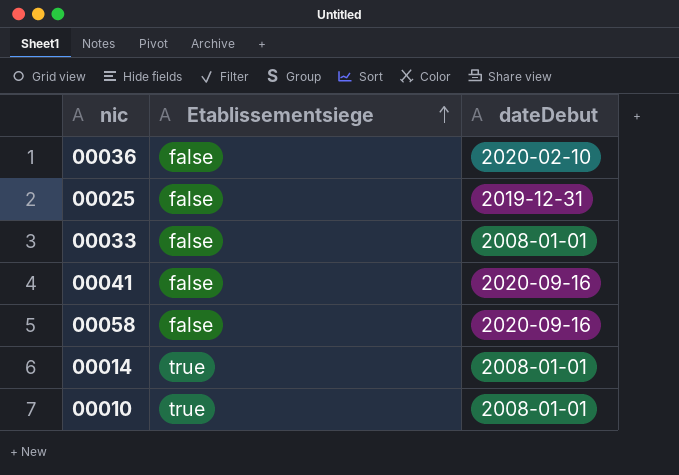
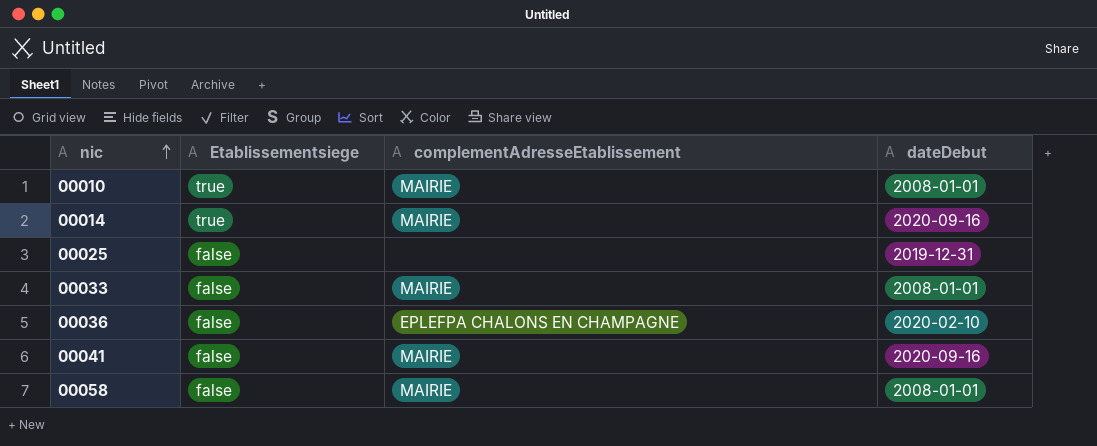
row order: Etablissementsiege ascending -> nic ascending
column complementAdresseEtablissement | position: none -> 3
00014 | dateDebut: 2008-01-01 -> 2020-09-16
00058 | dateDebut: 2020-09-16 -> 2008-01-01

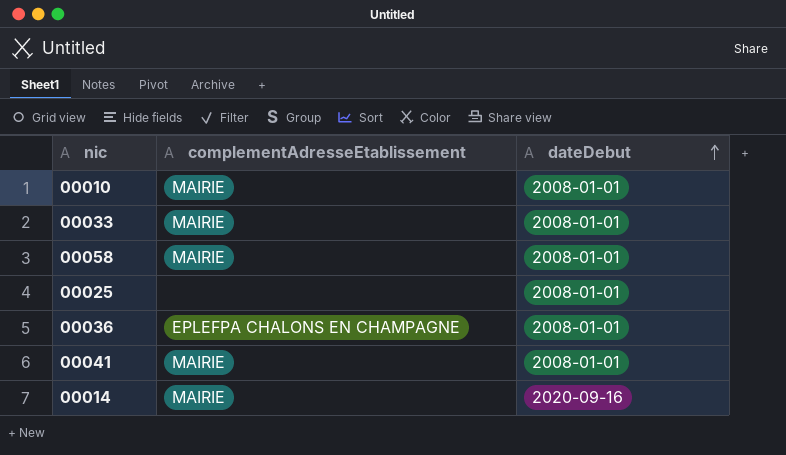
row order: nic ascending -> dateDebut ascending
column Etablissementsiege | position: 2 -> none
00025 | dateDebut: 2019-12-31 -> 2008-01-01
00036 | dateDebut: 2020-02-10 -> 2008-01-01
00041 | dateDebut: 2020-09-16 -> 2008-01-01

